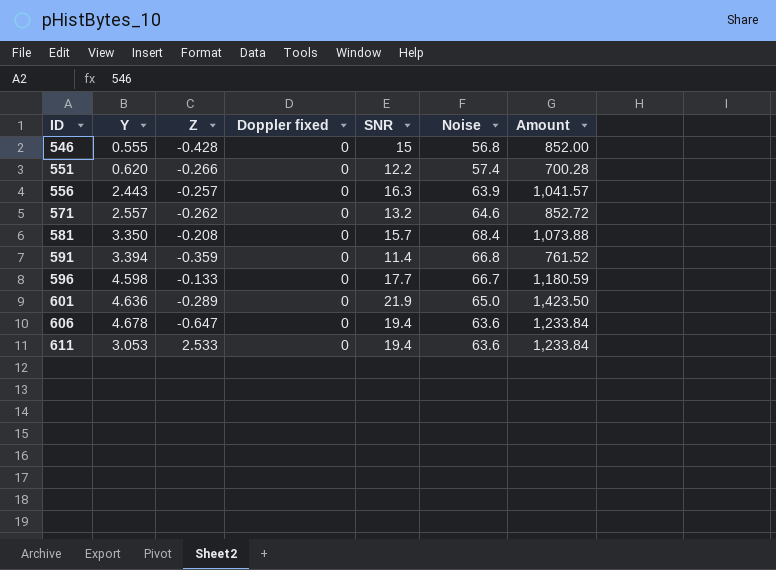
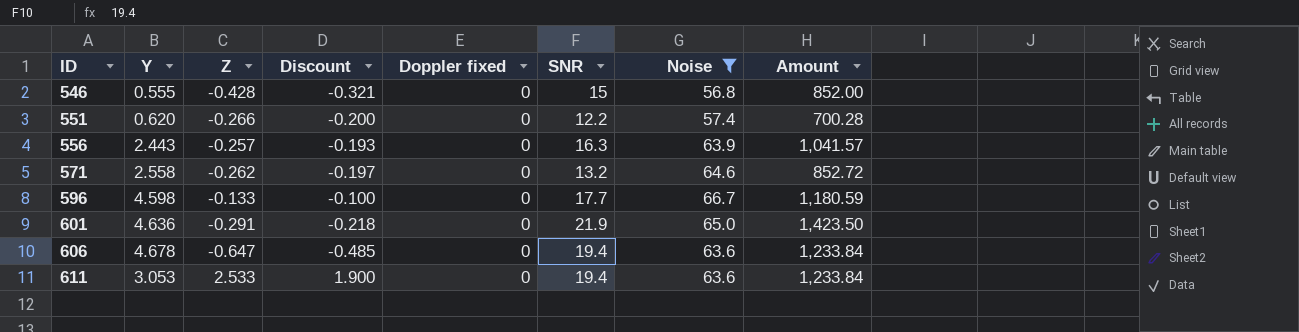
filter: none -> Noise <= 66.7
column Discount | formula: none -> [Z] * 0.75
571 | Y: 2.557 -> 2.558
601 | Z: -0.289 -> -0.291

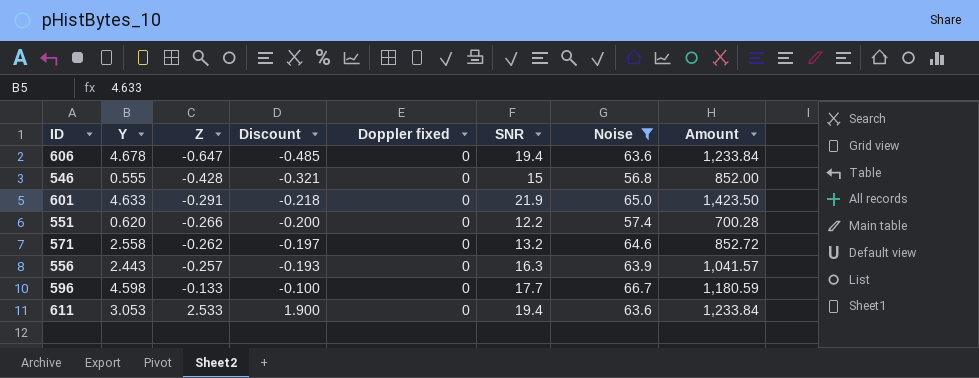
row order: ID ascending -> Z ascending
601 | Y: 4.636 -> 4.633

